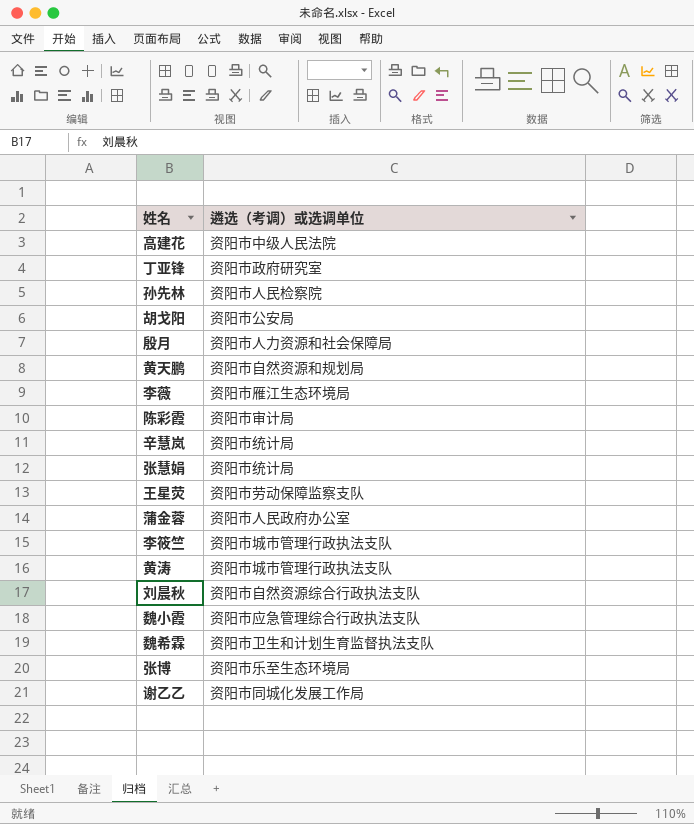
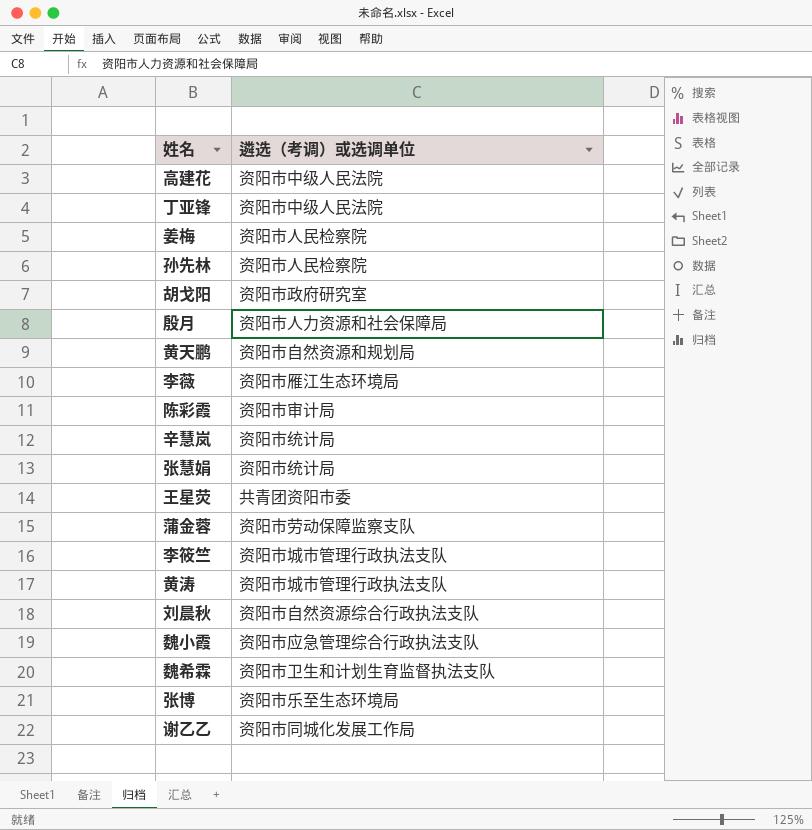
丁亚锋 | 遴选（考调）或选调单位: 资阳市政府研究室 -> 资阳市中级人民法院
row 姜梅: none -> 资阳市人民检察院
胡戈阳 | 遴选（考调）或选调单位: 资阳市公安局 -> 资阳市政府研究室
王星荧 | 遴选（考调）或选调单位: 资阳市劳动保障监察支队 -> 共青团资阳市委
蒲金蓉 | 遴选（考调）或选调单位: 资阳市人民政府办公室 -> 资阳市劳动保障监察支队

